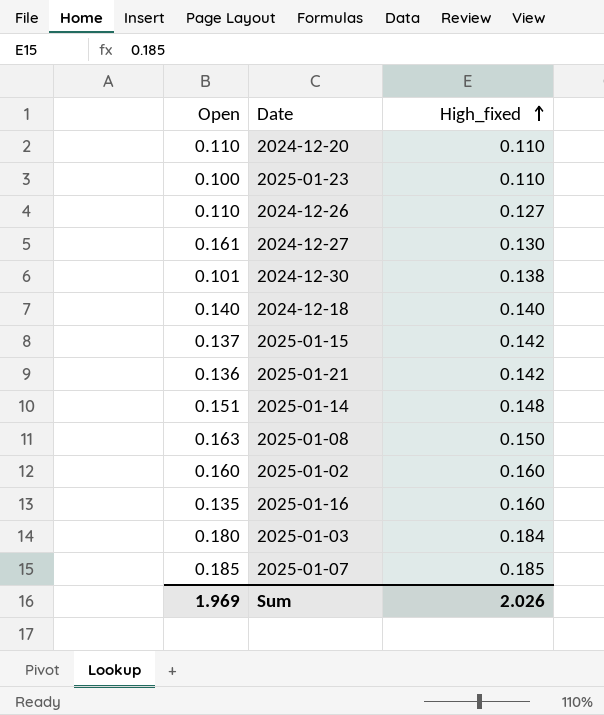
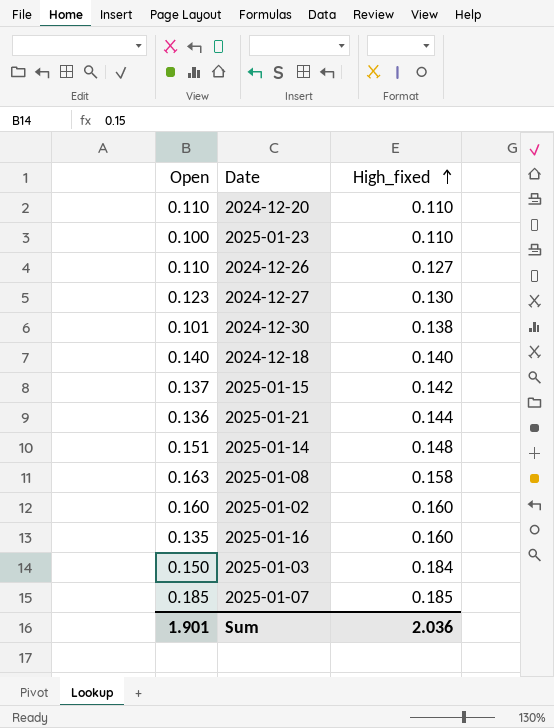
2024-12-27 | Open: 0.161 -> 0.123
2025-01-21 | High_fixed: 0.142 -> 0.144
2025-01-08 | High_fixed: 0.150 -> 0.158
2025-01-03 | Open: 0.180 -> 0.150
Sum | Open: 1.969 -> 1.901
Sum | High_fixed: 2.026 -> 2.036

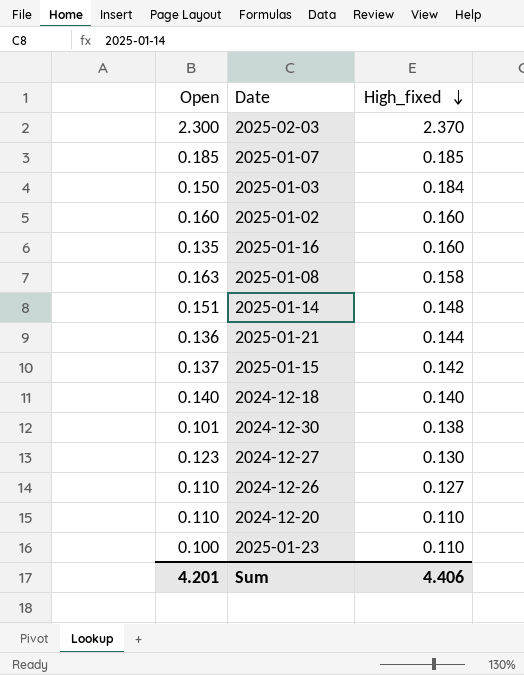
row order: High_fixed ascending -> High_fixed descending
row 2025-02-03: none -> 2.300 | 2.370
Sum | Open: 1.901 -> 4.201
Sum | High_fixed: 2.036 -> 4.406

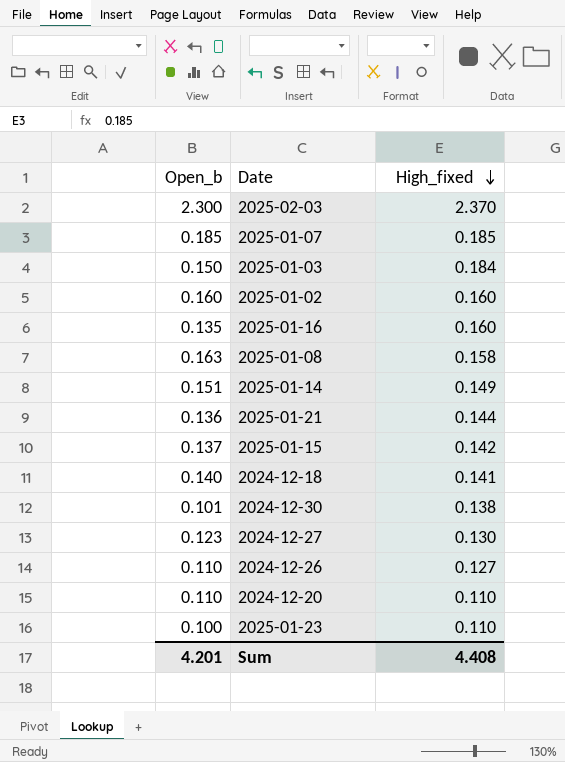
column name: Open -> Open_b
2025-01-14 | High_fixed: 0.148 -> 0.149
2024-12-18 | High_fixed: 0.140 -> 0.141
Sum | High_fixed: 4.406 -> 4.408

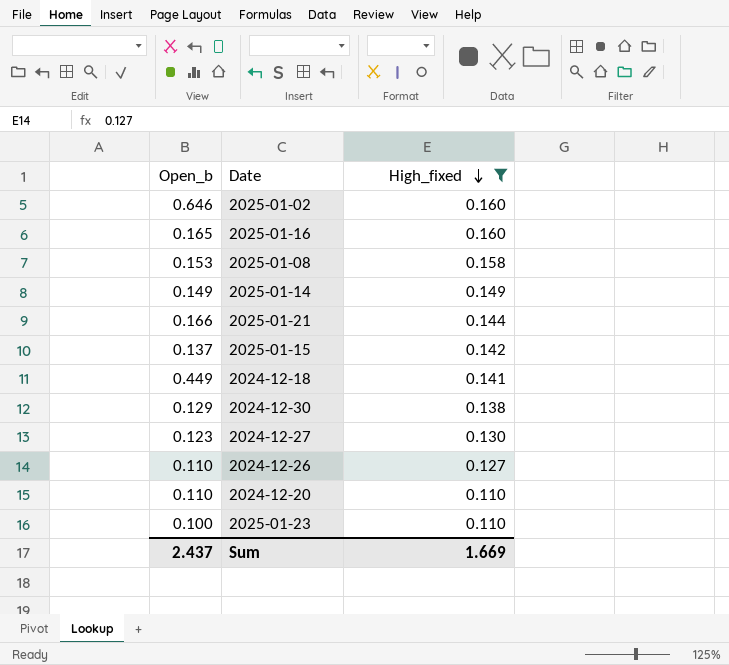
filter: none -> High_fixed <= 0.160
2025-01-02 | Open_b: 0.160 -> 0.646
2025-01-16 | Open_b: 0.135 -> 0.165
2025-01-08 | Open_b: 0.163 -> 0.153
2025-01-14 | Open_b: 0.151 -> 0.149
2025-01-21 | Open_b: 0.136 -> 0.166
2024-12-18 | Open_b: 0.140 -> 0.449
2024-12-30 | Open_b: 0.101 -> 0.129
Sum | Open_b: 4.201 -> 2.437
Sum | High_fixed: 4.408 -> 1.669

